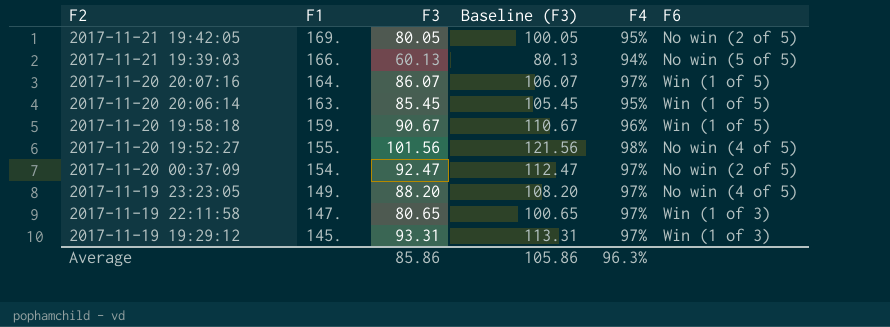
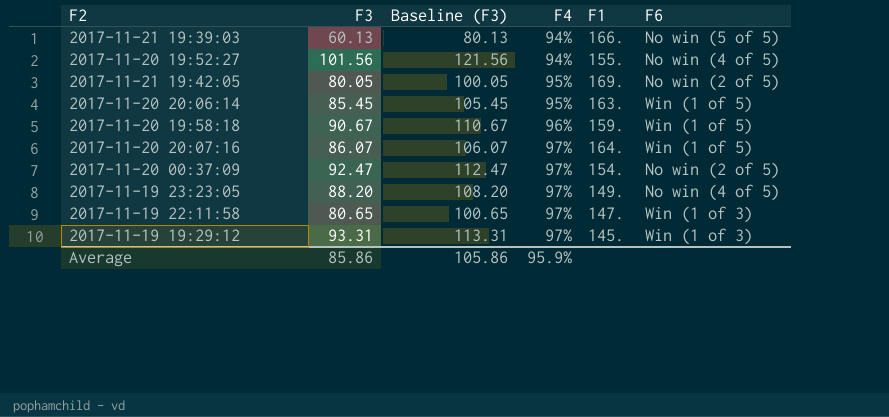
row order: F2 descending -> F4 ascending
column F1 | position: 2 -> 5
2017-11-20 19:52:27 | F4: 98% -> 94%
Average | F4: 96.3% -> 95.9%

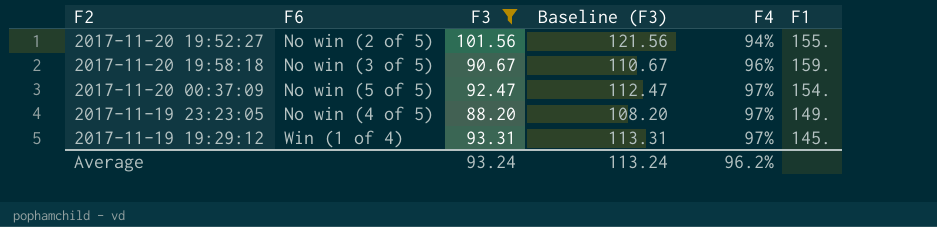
filter: none -> F3 >= 88.20
column F6 | position: 6 -> 2
2017-11-20 19:52:27 | F6: No win (4 of 5) -> No win (2 of 5)
2017-11-20 19:58:18 | F6: Win (1 of 5) -> No win (3 of 5)
2017-11-20 00:37:09 | F6: No win (2 of 5) -> No win (5 of 5)
2017-11-19 19:29:12 | F6: Win (1 of 3) -> Win (1 of 4)
Average | F3: 85.86 -> 93.24
Average | Baseline (F3): 105.86 -> 113.24
Average | F4: 95.9% -> 96.2%

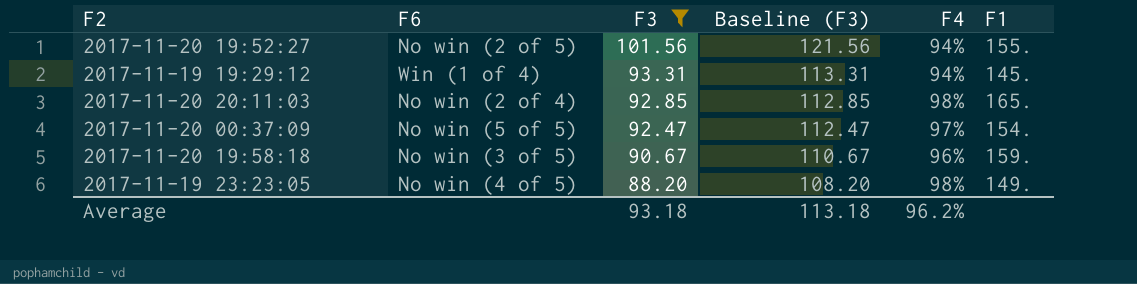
row order: F4 ascending -> F3 descending
2017-11-19 19:29:12 | F4: 97% -> 94%
row 2017-11-20 20:11:03: none -> No win (2 of 4) | 92.85 | 112.85 | 98% | 165.
2017-11-19 23:23:05 | F4: 97% -> 98%
Average | F3: 93.24 -> 93.18
Average | Baseline (F3): 113.24 -> 113.18

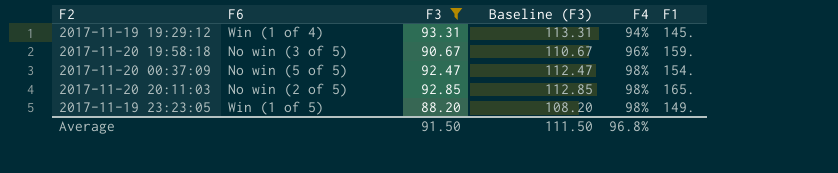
row order: F3 descending -> F4 ascending
row 2017-11-20 19:52:27: No win (2 of 5) | 101.56 | 121.56 | 94% | 155. -> none
2017-11-20 00:37:09 | F4: 97% -> 98%
2017-11-20 20:11:03 | F6: No win (2 of 4) -> No win (2 of 5)
2017-11-19 23:23:05 | F6: No win (4 of 5) -> Win (1 of 5)
Average | F3: 93.18 -> 91.50
Average | Baseline (F3): 113.18 -> 111.50
Average | F4: 96.2% -> 96.8%

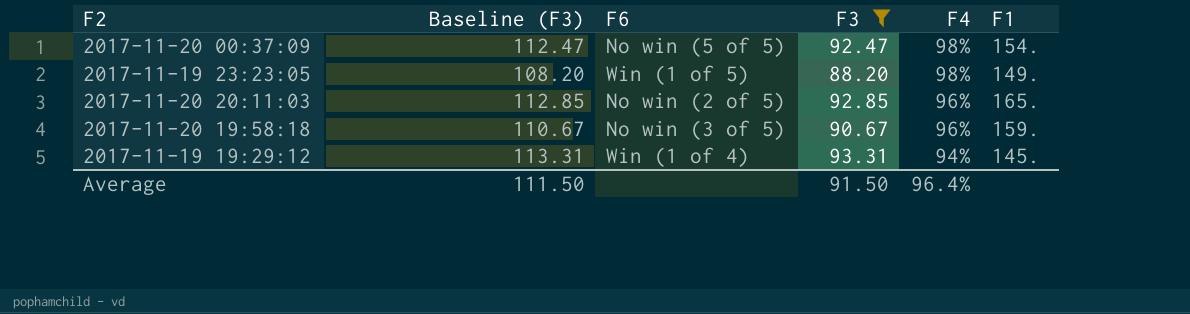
row order: F4 ascending -> F4 descending
column Baseline (F3) | position: 4 -> 2
2017-11-20 20:11:03 | F4: 98% -> 96%
Average | F4: 96.8% -> 96.4%

